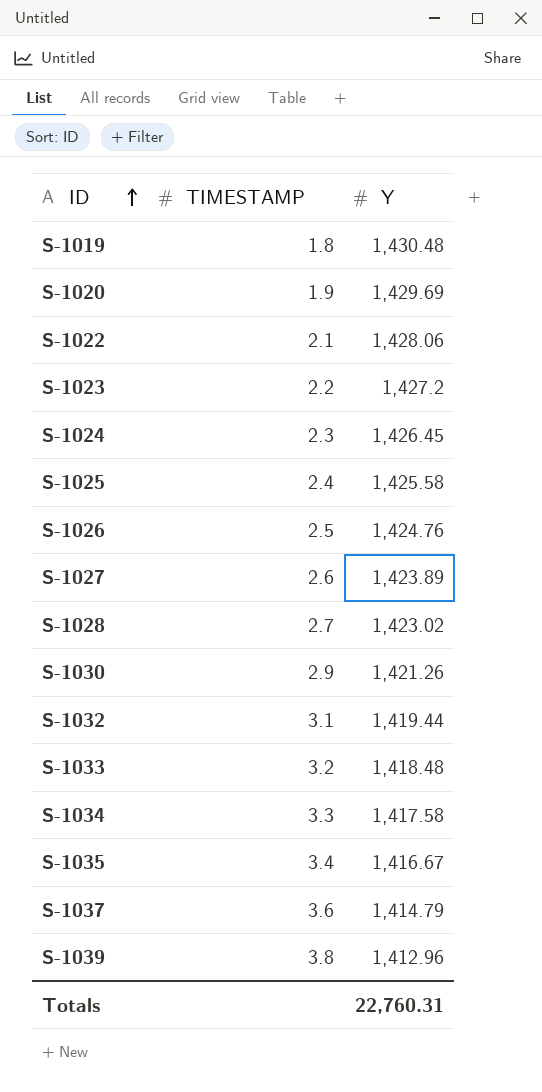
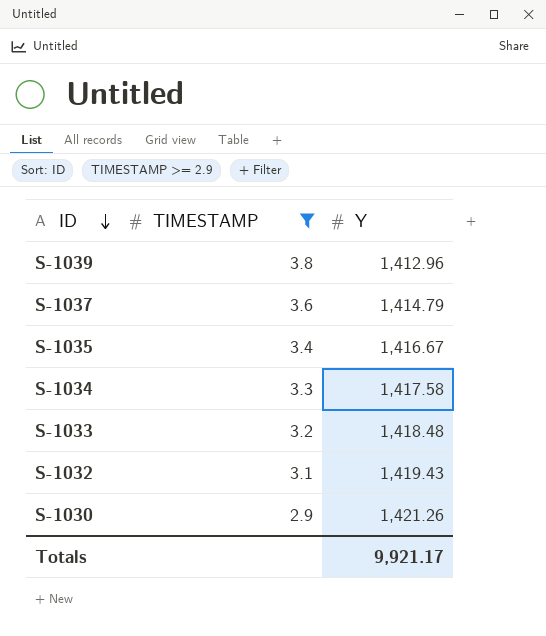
filter: none -> TIMESTAMP >= 2.9
row order: ID ascending -> ID descending
S-1032 | Y: 1,419.44 -> 1,419.43
Totals | Y: 22,760.31 -> 9,921.17

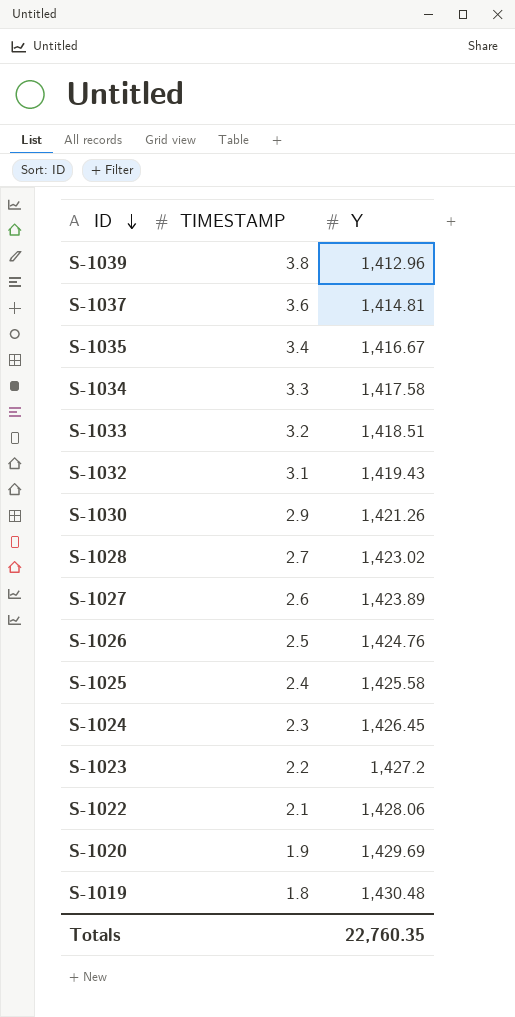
filter: TIMESTAMP >= 2.9 -> none
S-1037 | Y: 1,414.79 -> 1,414.81
S-1033 | Y: 1,418.48 -> 1,418.51
Totals | Y: 9,921.17 -> 22,760.35

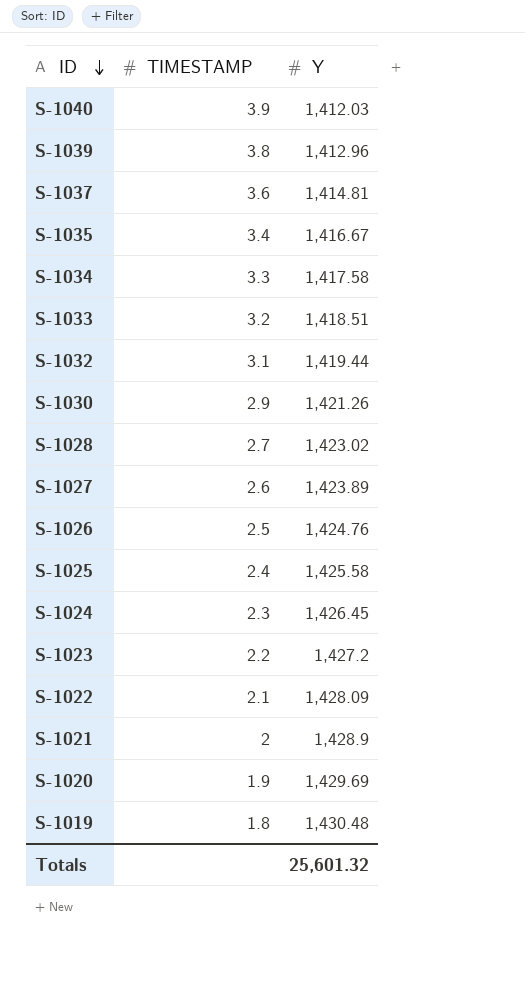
row S-1040: none -> 3.9 | 1,412.03
S-1032 | Y: 1,419.43 -> 1,419.44
S-1022 | Y: 1,428.06 -> 1,428.09
row S-1021: none -> 2 | 1,428.9
Totals | Y: 22,760.35 -> 25,601.32

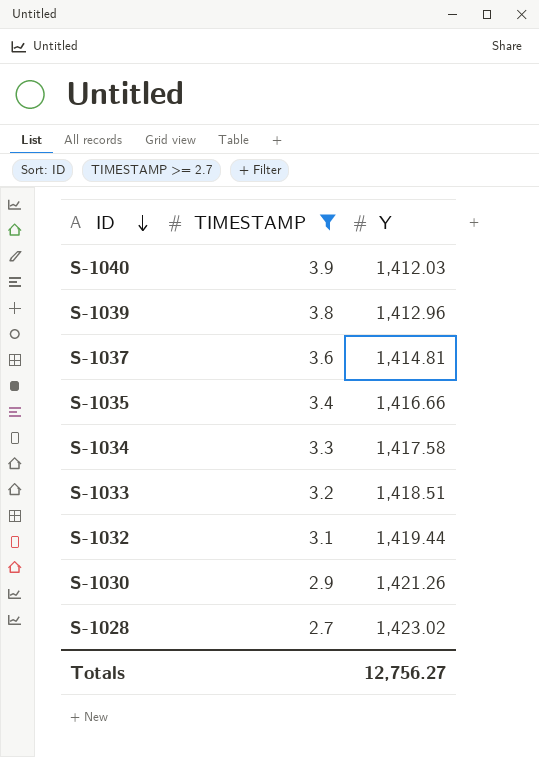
filter: none -> TIMESTAMP >= 2.7
S-1035 | Y: 1,416.67 -> 1,416.66
Totals | Y: 25,601.32 -> 12,756.27

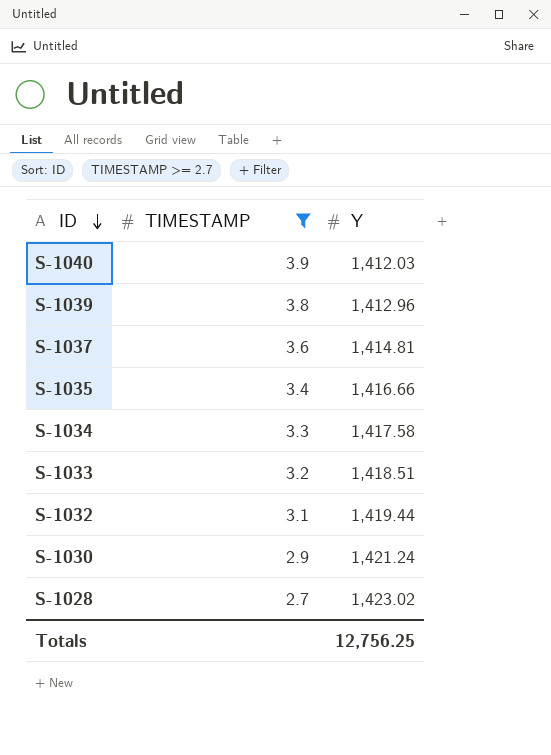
S-1030 | Y: 1,421.26 -> 1,421.24
Totals | Y: 12,756.27 -> 12,756.25

